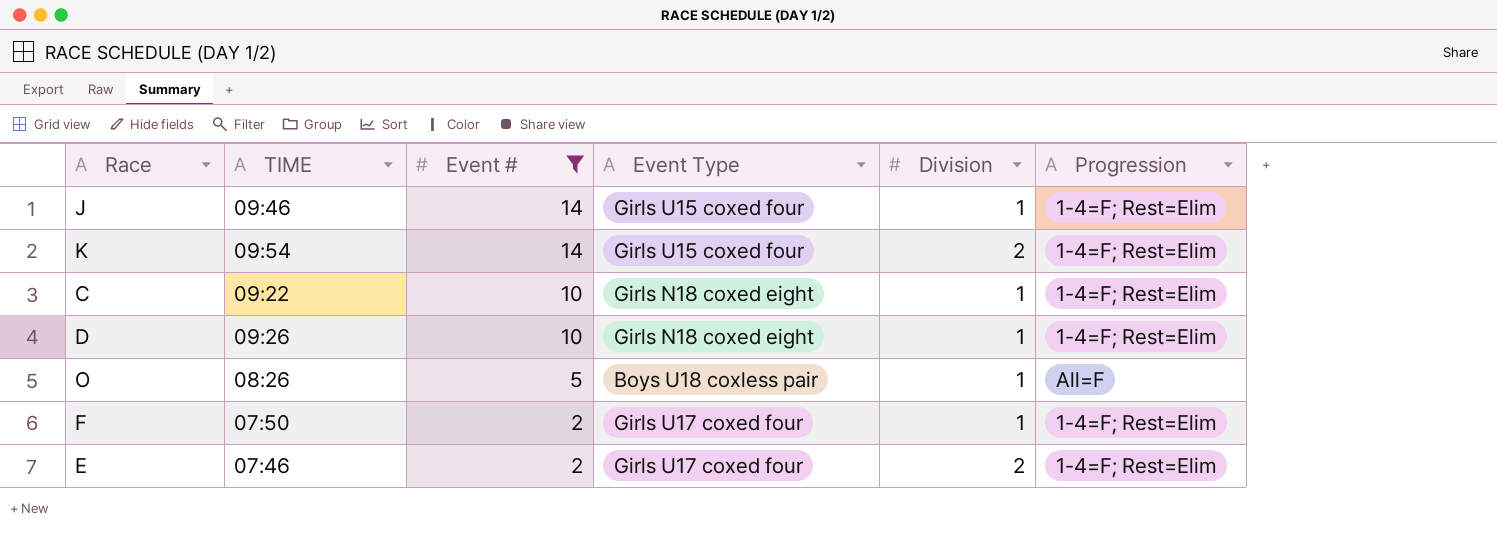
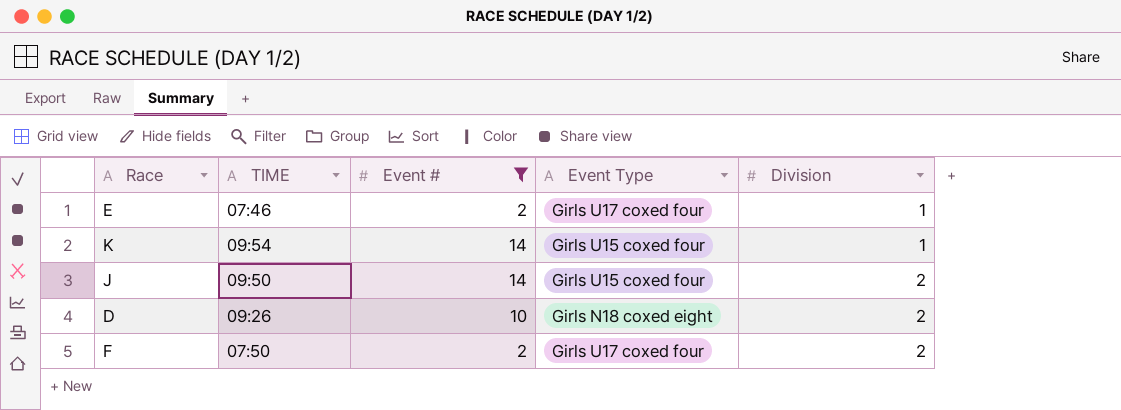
row order: Event # descending -> Division ascending
column Progression | position: 6 -> none
row C: 09:22 | 10 | Girls N18 coxed eight | 1 | 1-4=F; Rest=Elim -> none
row O: 08:26 | 5 | Boys U18 coxless pair | 1 | All=F -> none
E | Division: 2 -> 1
K | Division: 2 -> 1
J | TIME: 09:46 -> 09:50
J | Division: 1 -> 2
D | Division: 1 -> 2
F | Division: 1 -> 2

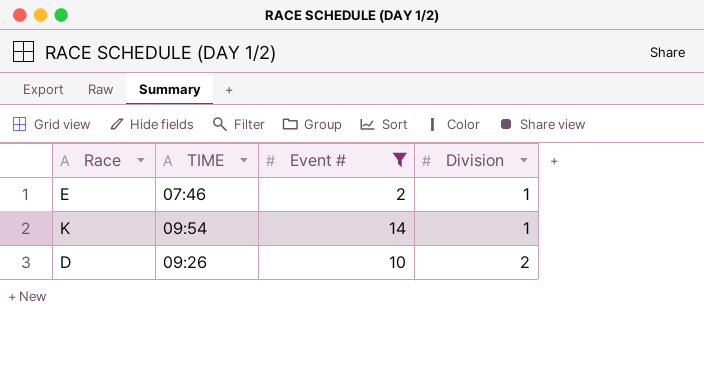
column Event Type | position: 4 -> none
row J: 09:50 | 14 | Girls U15 coxed four | 2 -> none
row F: 07:50 | 2 | Girls U17 coxed four | 2 -> none

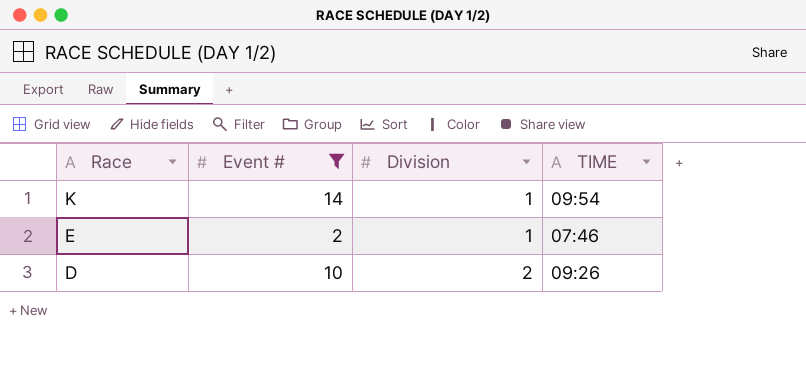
row order: Division ascending -> Race descending
column TIME | position: 2 -> 4

